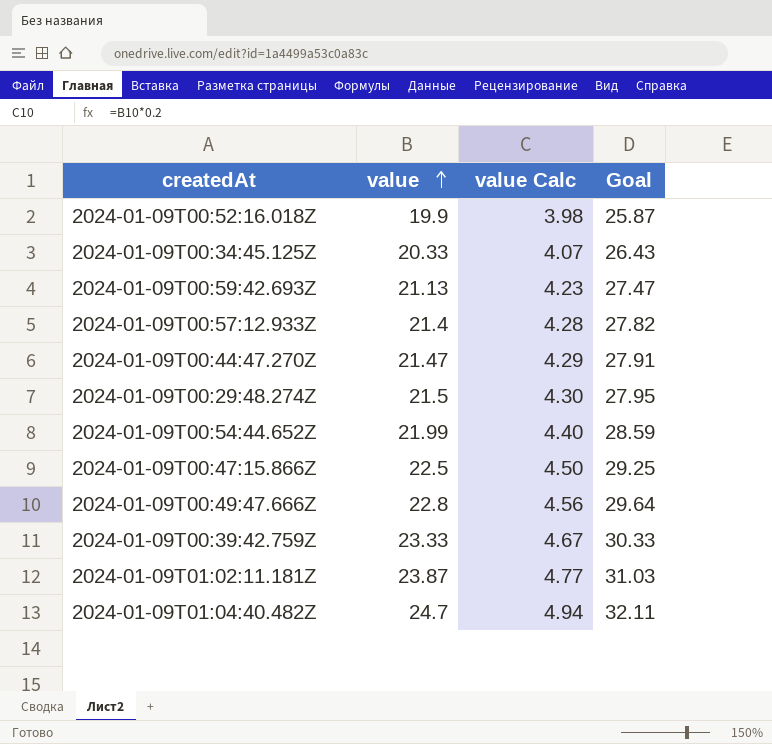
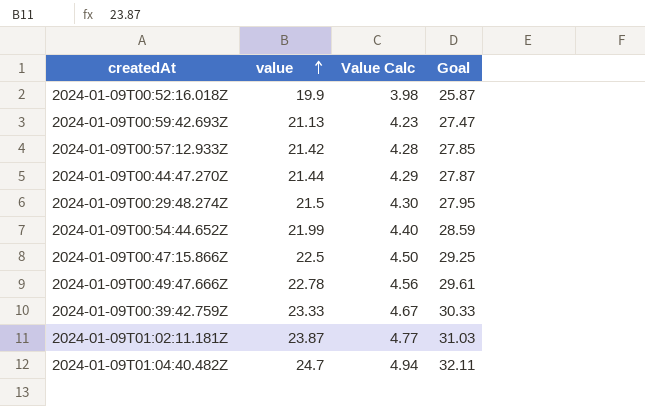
column name: value Calc -> Value Calc
row 2024-01-09T00:34:45.125Z: 20.33 | 4.07 | 26.43 -> none
2024-01-09T00:57:12.933Z | value: 21.4 -> 21.42
2024-01-09T00:57:12.933Z | Goal: 27.82 -> 27.85
2024-01-09T00:44:47.270Z | value: 21.47 -> 21.44
2024-01-09T00:44:47.270Z | Goal: 27.91 -> 27.87
2024-01-09T00:49:47.666Z | value: 22.8 -> 22.78
2024-01-09T00:49:47.666Z | Goal: 29.64 -> 29.61

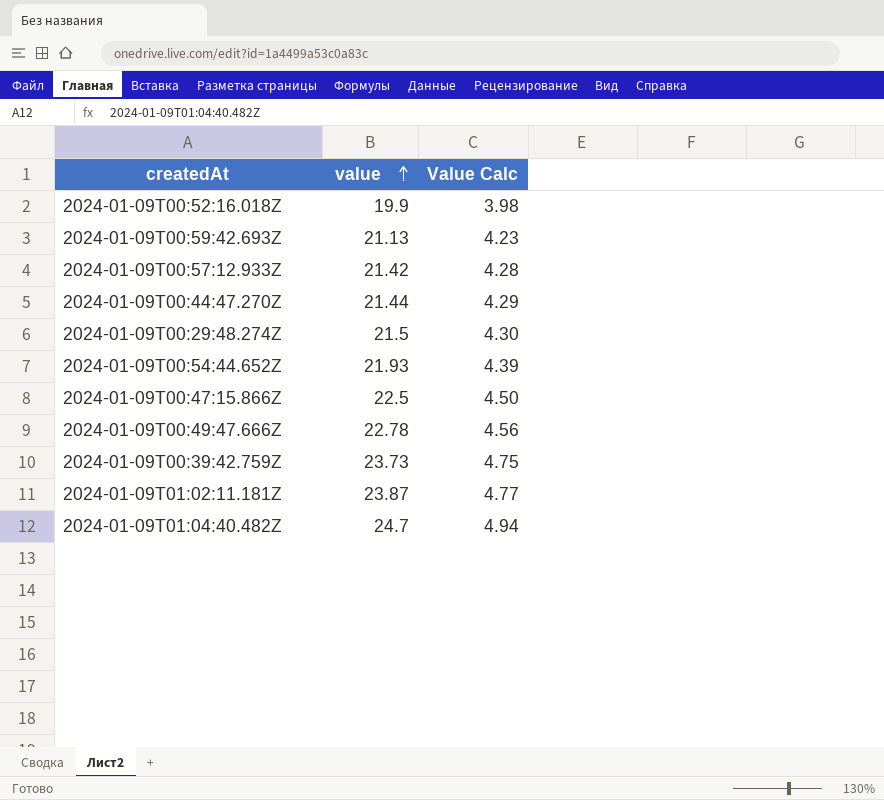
column Goal | formula: [value] * 1.3 -> none
2024-01-09T00:54:44.652Z | value: 21.99 -> 21.93
2024-01-09T00:54:44.652Z | Value Calc: 4.40 -> 4.39
2024-01-09T00:39:42.759Z | value: 23.33 -> 23.73
2024-01-09T00:39:42.759Z | Value Calc: 4.67 -> 4.75

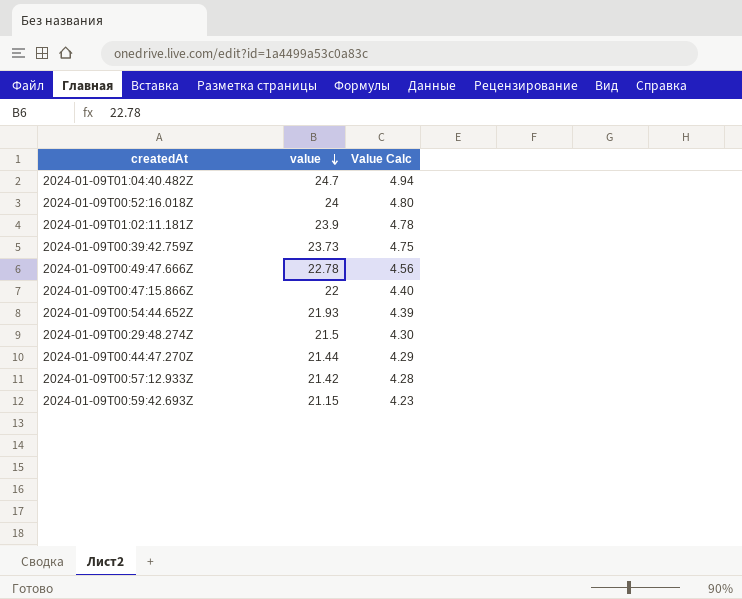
row order: value ascending -> value descending
2024-01-09T00:52:16.018Z | value: 19.9 -> 24
2024-01-09T00:52:16.018Z | Value Calc: 3.98 -> 4.80
2024-01-09T01:02:11.181Z | value: 23.87 -> 23.9
2024-01-09T01:02:11.181Z | Value Calc: 4.77 -> 4.78
2024-01-09T00:47:15.866Z | value: 22.5 -> 22
2024-01-09T00:47:15.866Z | Value Calc: 4.50 -> 4.40
2024-01-09T00:59:42.693Z | value: 21.13 -> 21.15

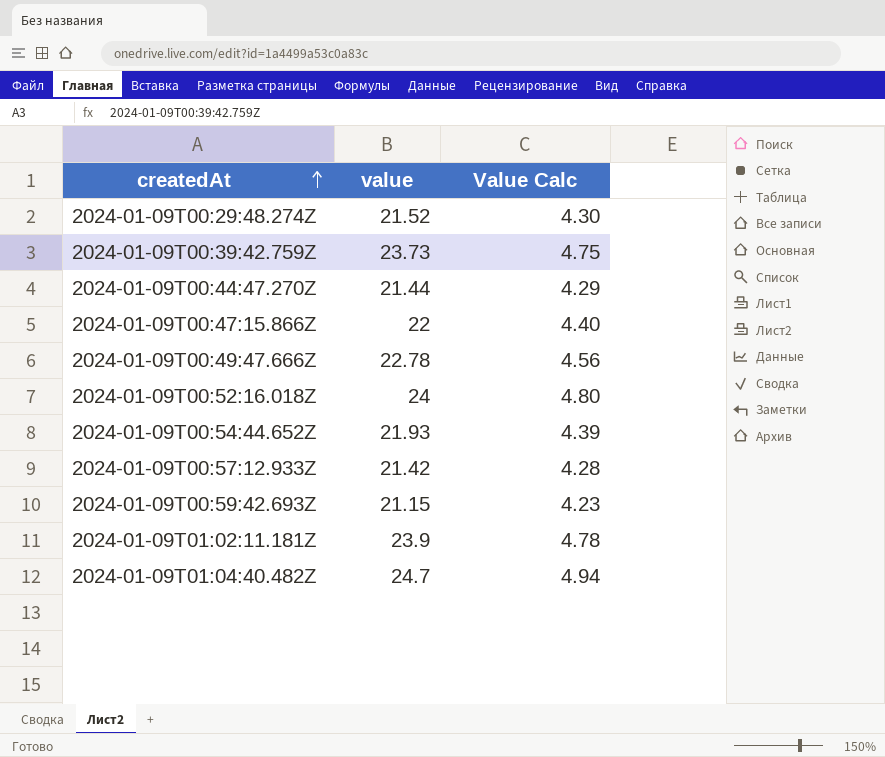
row order: value descending -> createdAt ascending
2024-01-09T00:29:48.274Z | value: 21.5 -> 21.52

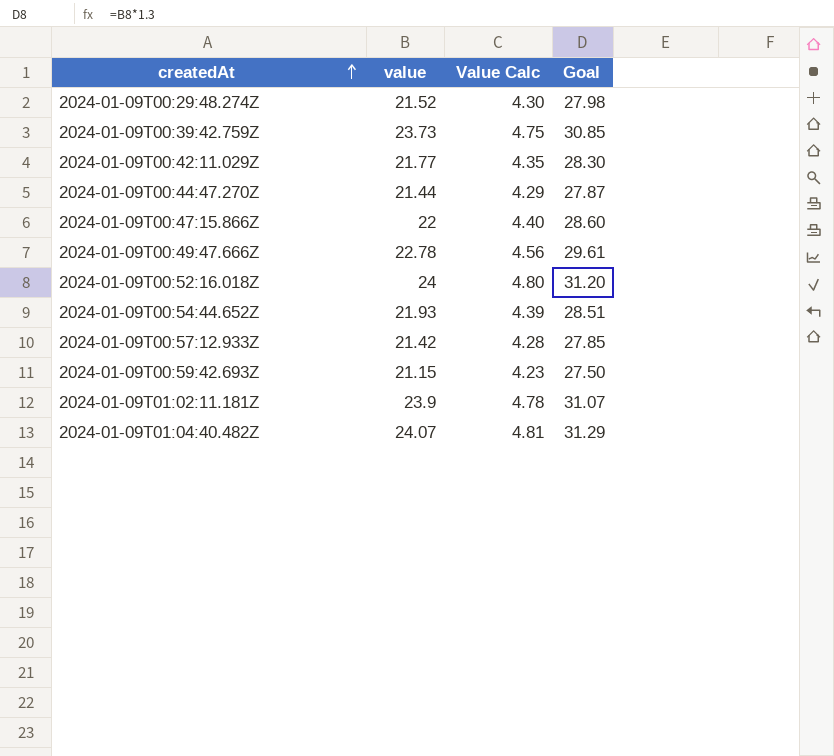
column Goal | formula: none -> [value] * 1.3
row 2024-01-09T00:42:11.029Z: none -> 21.77 | 4.35 | 28.30
2024-01-09T01:04:40.482Z | value: 24.7 -> 24.07
2024-01-09T01:04:40.482Z | Value Calc: 4.94 -> 4.81

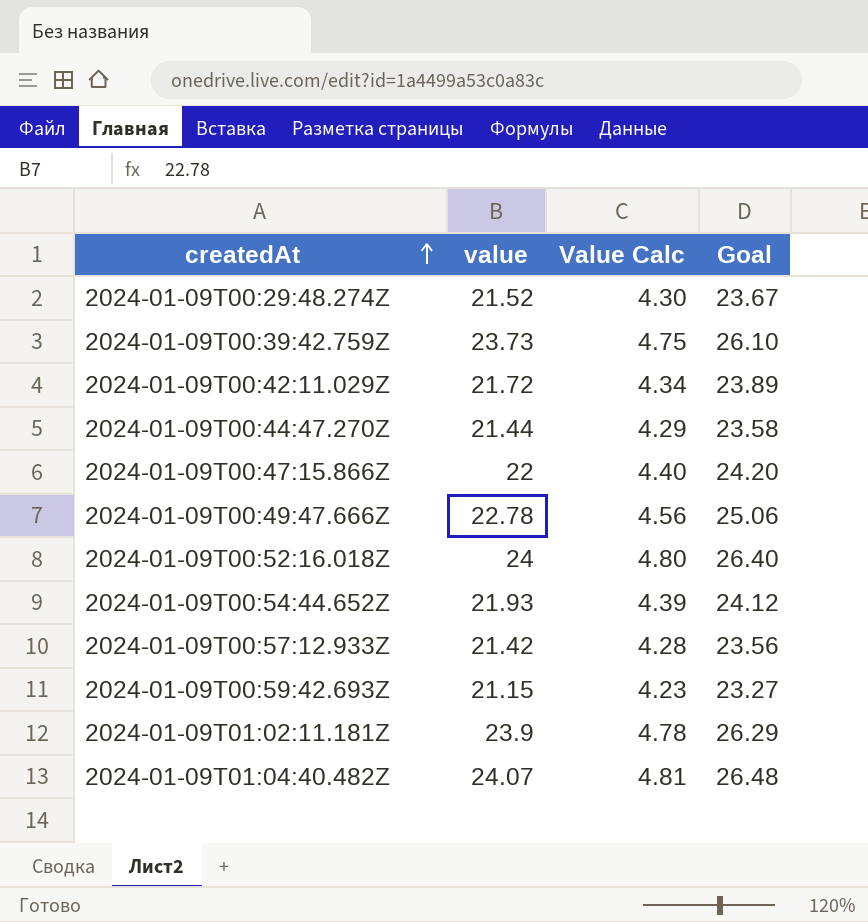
column Goal | formula: [value] * 1.3 -> [value] * 1.1
2024-01-09T00:42:11.029Z | value: 21.77 -> 21.72
2024-01-09T00:42:11.029Z | Value Calc: 4.35 -> 4.34

